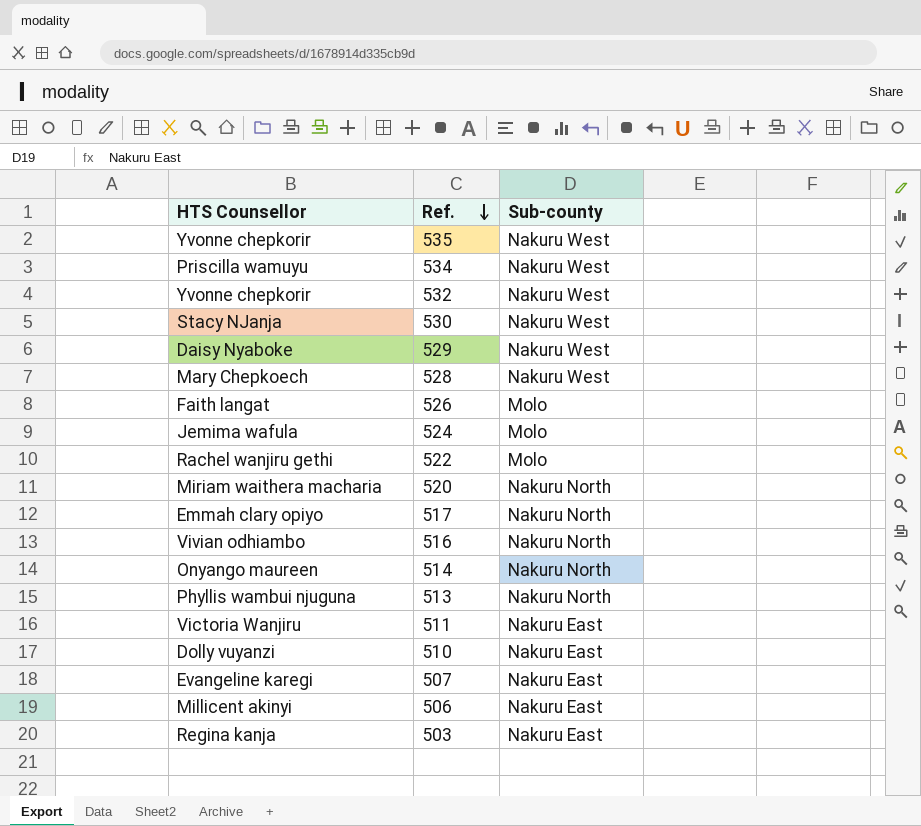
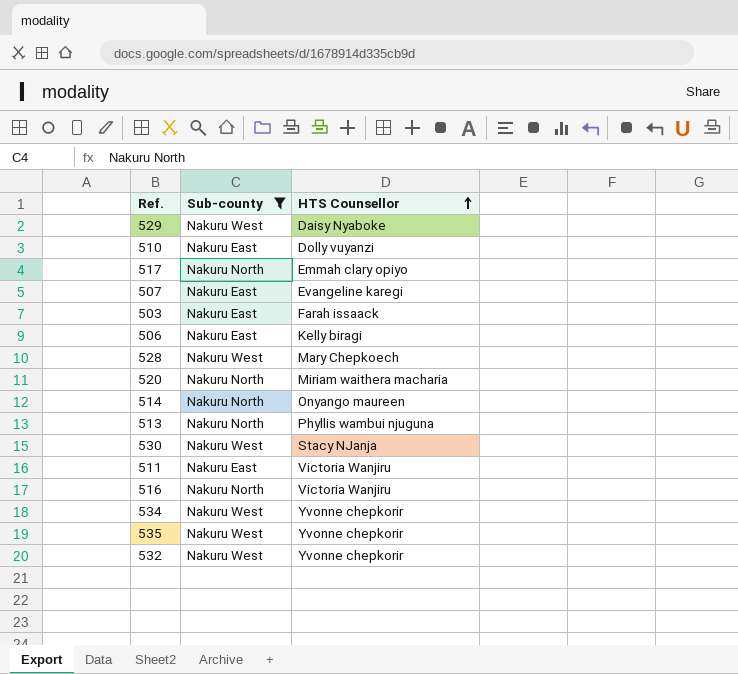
filter: none -> Sub-county != Molo
row order: Ref. descending -> HTS Counsellor ascending
column HTS Counsellor | position: 1 -> 3
503 | HTS Counsellor: Regina kanja -> Farah issaack
506 | HTS Counsellor: Millicent akinyi -> Kelly biragi
516 | HTS Counsellor: Vivian odhiambo -> Victoria Wanjiru
534 | HTS Counsellor: Priscilla wamuyu -> Yvonne chepkorir

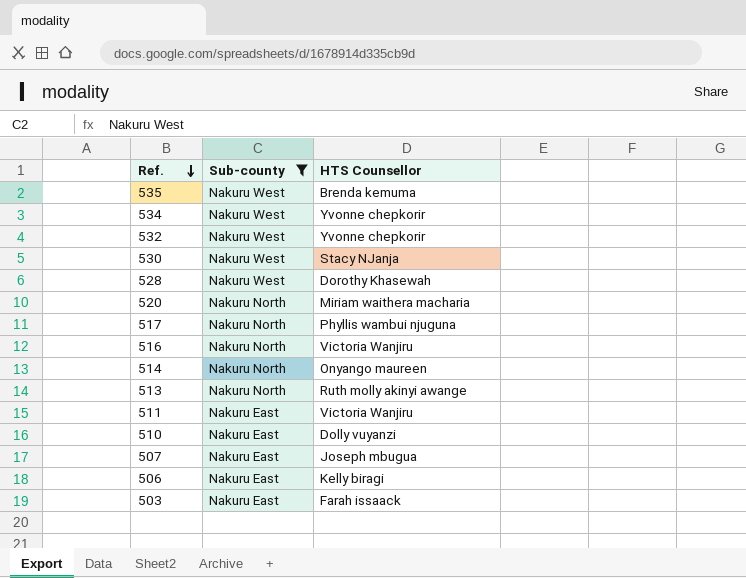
row order: HTS Counsellor ascending -> Ref. descending
row 529: Nakuru West | Daisy Nyaboke -> none
535 | HTS Counsellor: Yvonne chepkorir -> Brenda kemuma
528 | HTS Counsellor: Mary Chepkoech -> Dorothy Khasewah
517 | HTS Counsellor: Emmah clary opiyo -> Phyllis wambui njuguna
513 | HTS Counsellor: Phyllis wambui njuguna -> Ruth molly akinyi awange
507 | HTS Counsellor: Evangeline karegi -> Joseph mbugua

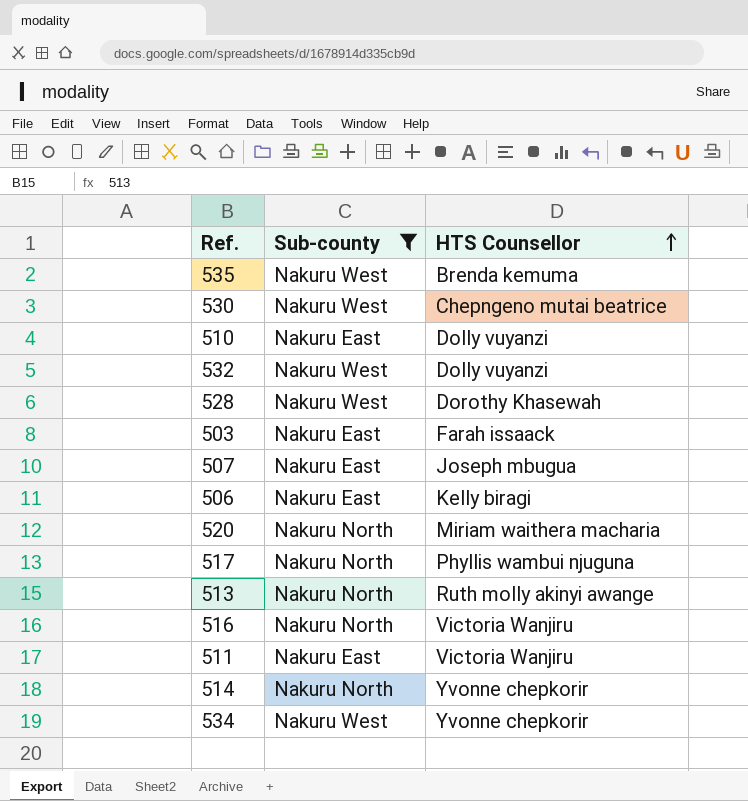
row order: Ref. descending -> HTS Counsellor ascending
530 | HTS Counsellor: Stacy NJanja -> Chepngeno mutai beatrice
532 | HTS Counsellor: Yvonne chepkorir -> Dolly vuyanzi
514 | HTS Counsellor: Onyango maureen -> Yvonne chepkorir

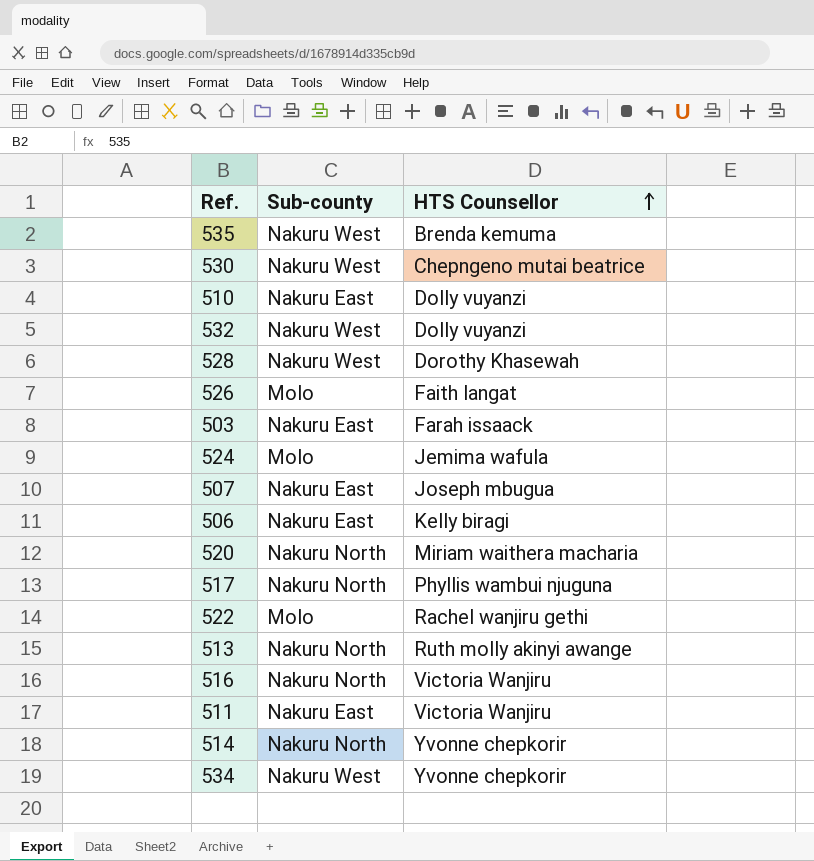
filter: Sub-county != Molo -> none

